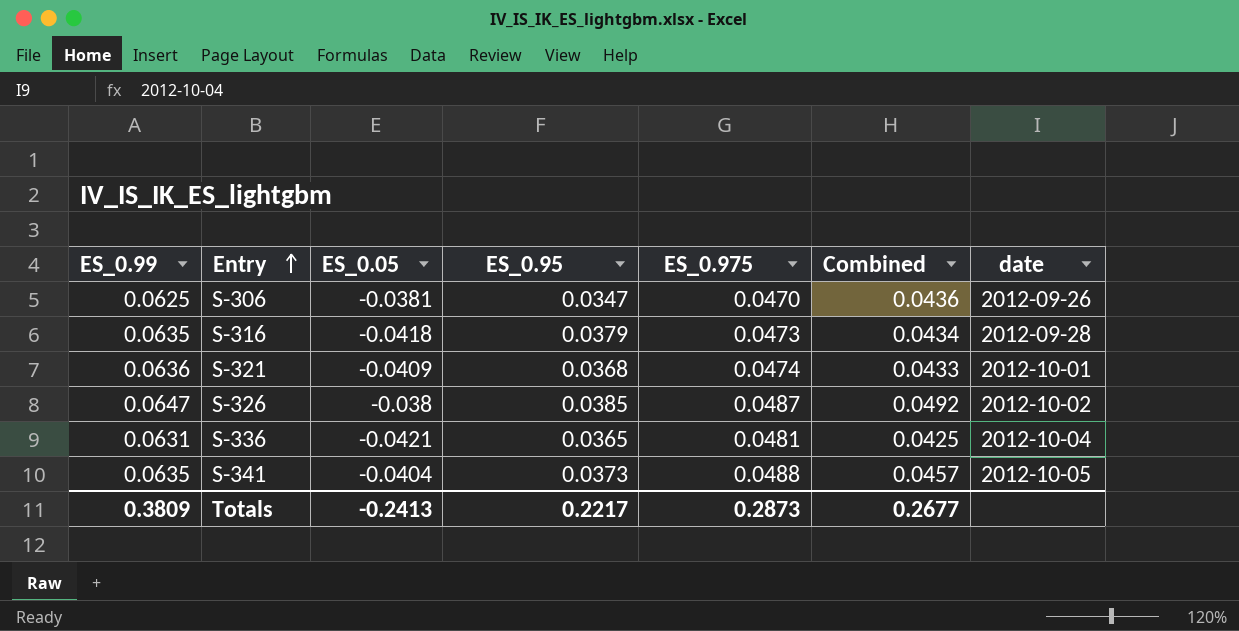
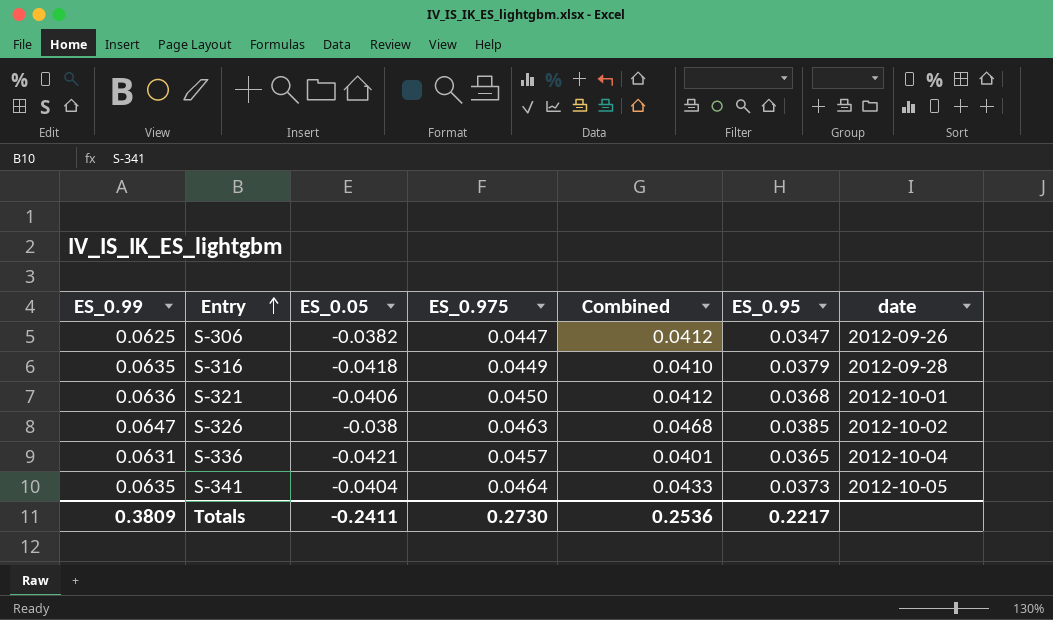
column ES_0.95 | position: 4 -> 6
S-306 | ES_0.05: -0.0381 -> -0.0382
S-306 | ES_0.975: 0.0470 -> 0.0447
S-306 | Combined: 0.0436 -> 0.0412
S-316 | ES_0.975: 0.0473 -> 0.0449
S-316 | Combined: 0.0434 -> 0.0410
S-321 | ES_0.05: -0.0409 -> -0.0406
S-321 | ES_0.975: 0.0474 -> 0.0450
S-321 | Combined: 0.0433 -> 0.0412
S-326 | ES_0.975: 0.0487 -> 0.0463
S-326 | Combined: 0.0492 -> 0.0468
S-336 | ES_0.975: 0.0481 -> 0.0457
S-336 | Combined: 0.0425 -> 0.0401
S-341 | ES_0.975: 0.0488 -> 0.0464
S-341 | Combined: 0.0457 -> 0.0433
Totals | ES_0.05: -0.2413 -> -0.2411
Totals | ES_0.975: 0.2873 -> 0.2730
Totals | Combined: 0.2677 -> 0.2536

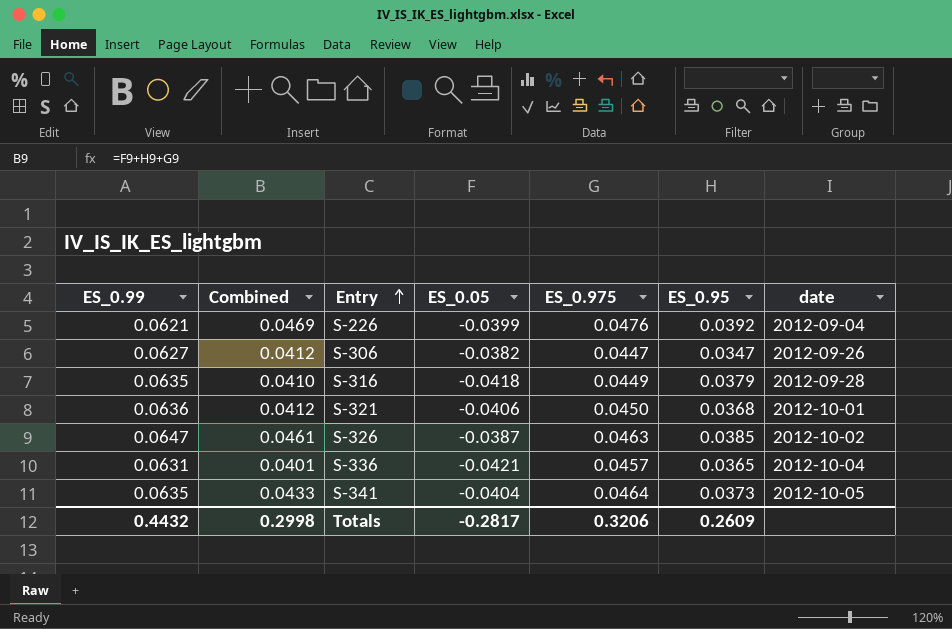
column Combined | position: 5 -> 2
row S-226: none -> 0.0621 | 0.0469 | -0.0399 | 0.0476 | 0.0392 | 2012-09-04
S-306 | ES_0.99: 0.0625 -> 0.0627
S-326 | Combined: 0.0468 -> 0.0461
S-326 | ES_0.05: -0.038 -> -0.0387
Totals | ES_0.99: 0.3809 -> 0.4432
Totals | Combined: 0.2536 -> 0.2998
Totals | ES_0.05: -0.2411 -> -0.2817
Totals | ES_0.975: 0.2730 -> 0.3206
Totals | ES_0.95: 0.2217 -> 0.2609

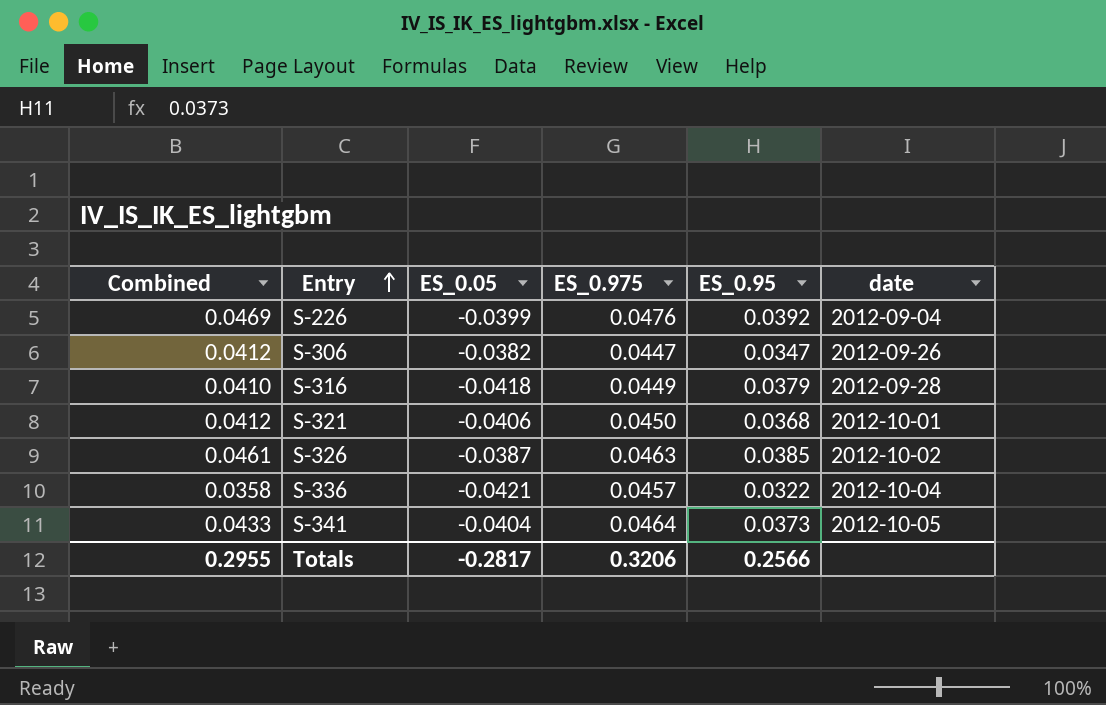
column ES_0.99 | position: 1 -> none
S-336 | Combined: 0.0401 -> 0.0358
S-336 | ES_0.95: 0.0365 -> 0.0322
Totals | Combined: 0.2998 -> 0.2955
Totals | ES_0.95: 0.2609 -> 0.2566

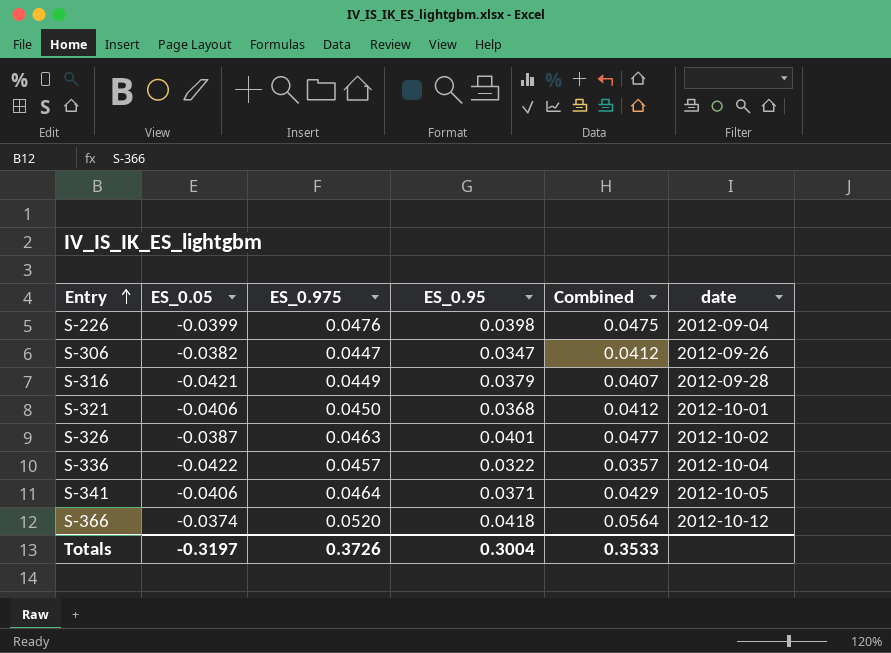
column Combined | position: 1 -> 5
S-226 | ES_0.95: 0.0392 -> 0.0398
S-226 | Combined: 0.0469 -> 0.0475
S-316 | ES_0.05: -0.0418 -> -0.0421
S-316 | Combined: 0.0410 -> 0.0407
S-326 | ES_0.95: 0.0385 -> 0.0401
S-326 | Combined: 0.0461 -> 0.0477
S-336 | ES_0.05: -0.0421 -> -0.0422
S-336 | Combined: 0.0358 -> 0.0357
S-341 | ES_0.05: -0.0404 -> -0.0406
S-341 | ES_0.95: 0.0373 -> 0.0371
S-341 | Combined: 0.0433 -> 0.0429
row S-366: none -> -0.0374 | 0.0520 | 0.0418 | 0.0564 | 2012-10-12
Totals | ES_0.05: -0.2817 -> -0.3197
Totals | ES_0.975: 0.3206 -> 0.3726
Totals | ES_0.95: 0.2566 -> 0.3004
Totals | Combined: 0.2955 -> 0.3533

